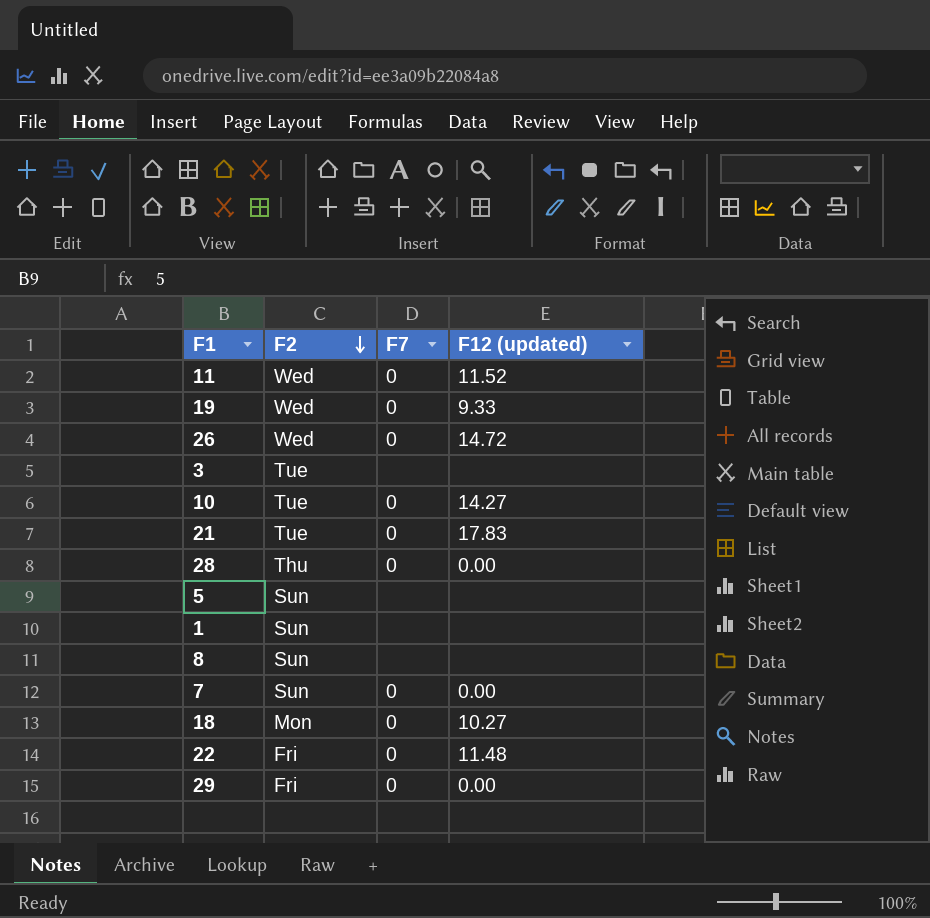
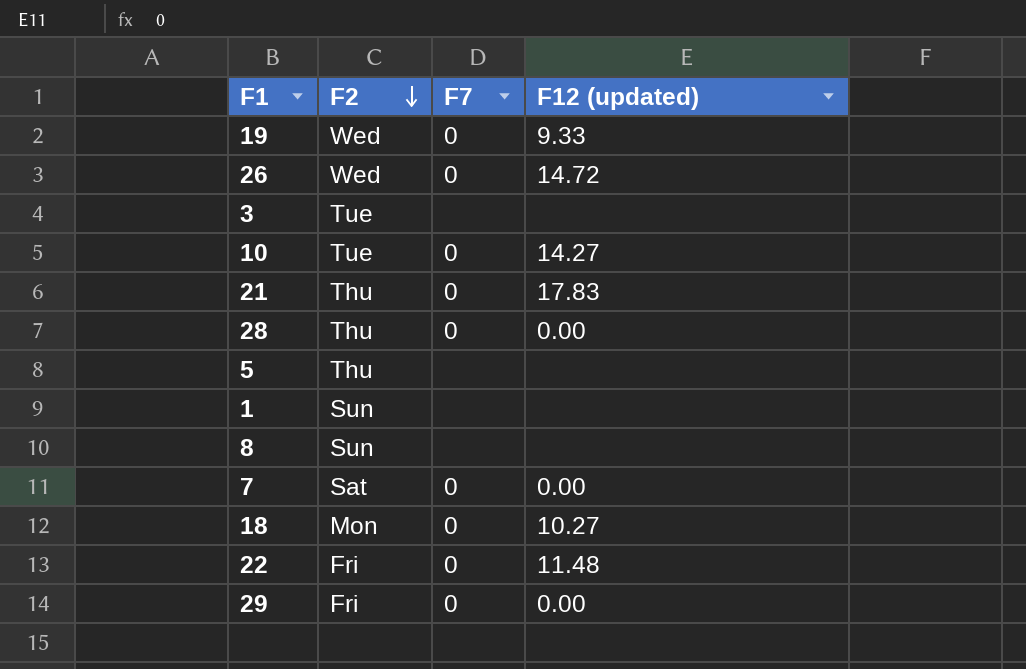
row 11: Wed | 0 | 11.52 -> none
21 | F2: Tue -> Thu
5 | F2: Sun -> Thu
7 | F2: Sun -> Sat

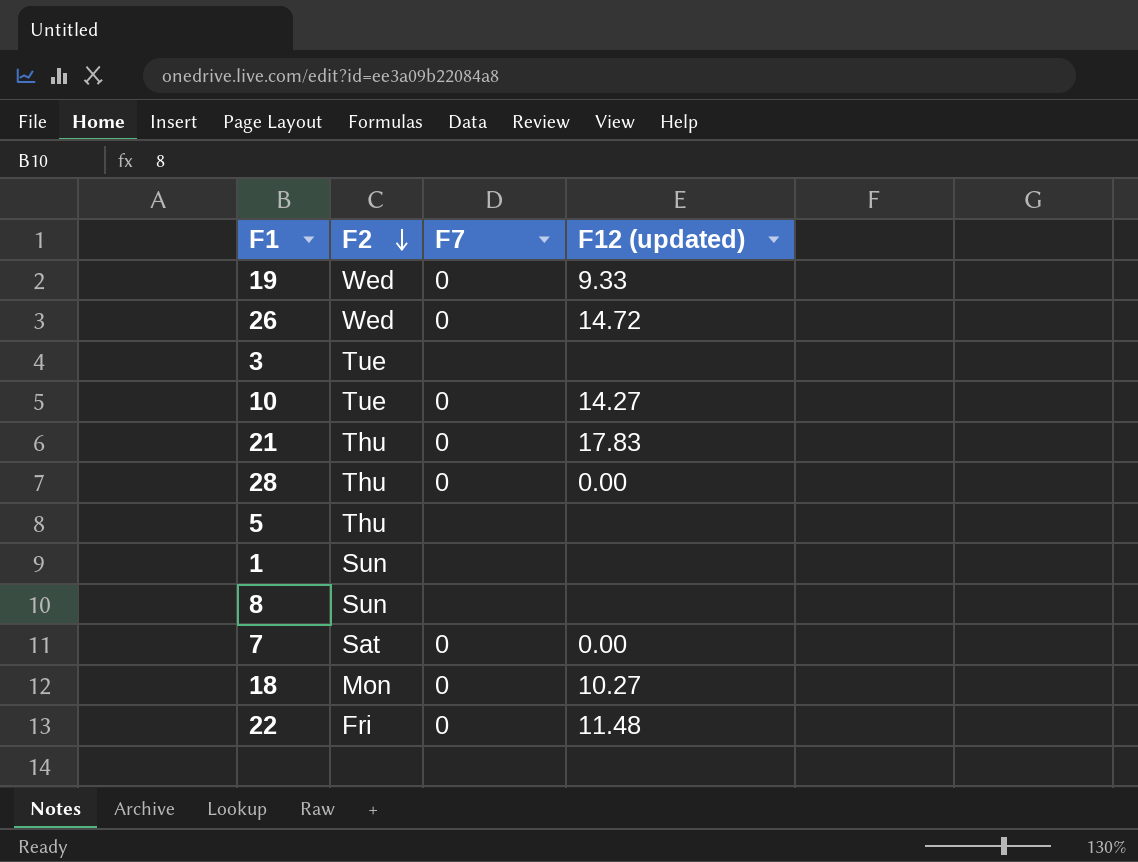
row 29: Fri | 0 | 0.00 -> none

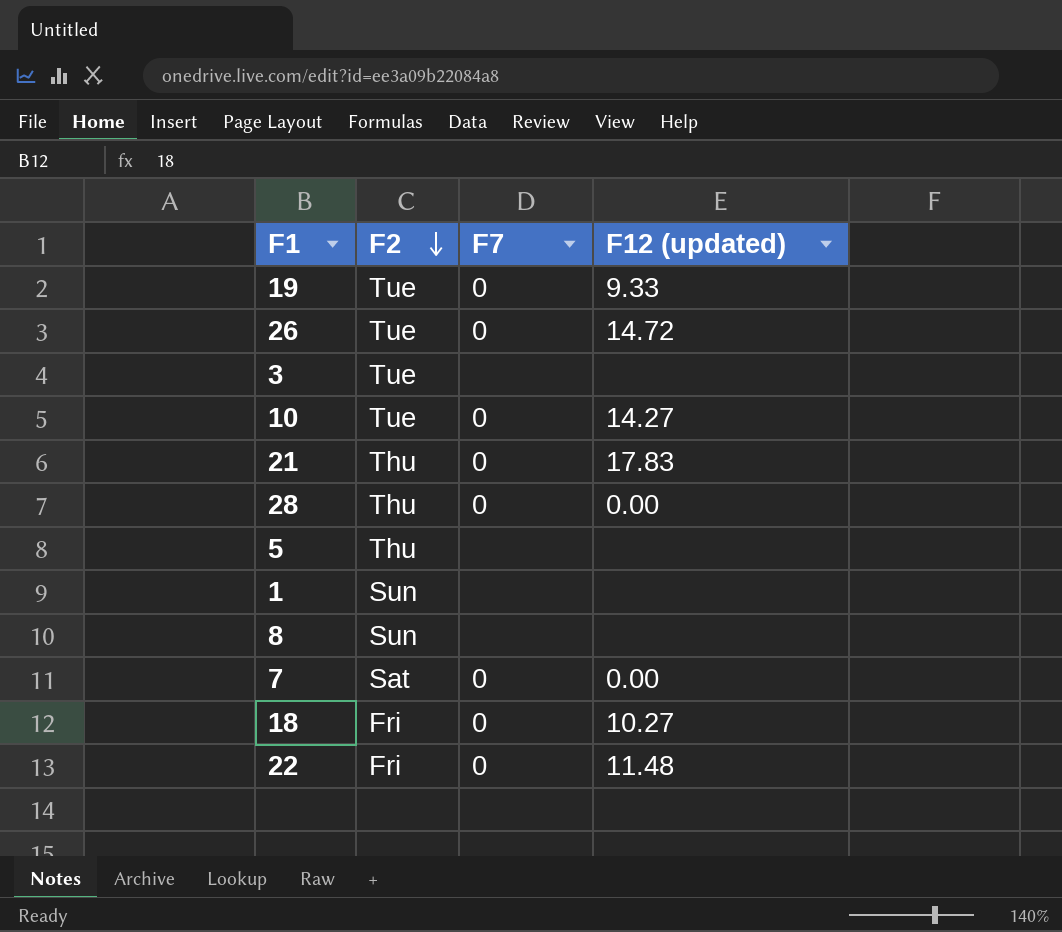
19 | F2: Wed -> Tue
26 | F2: Wed -> Tue
18 | F2: Mon -> Fri

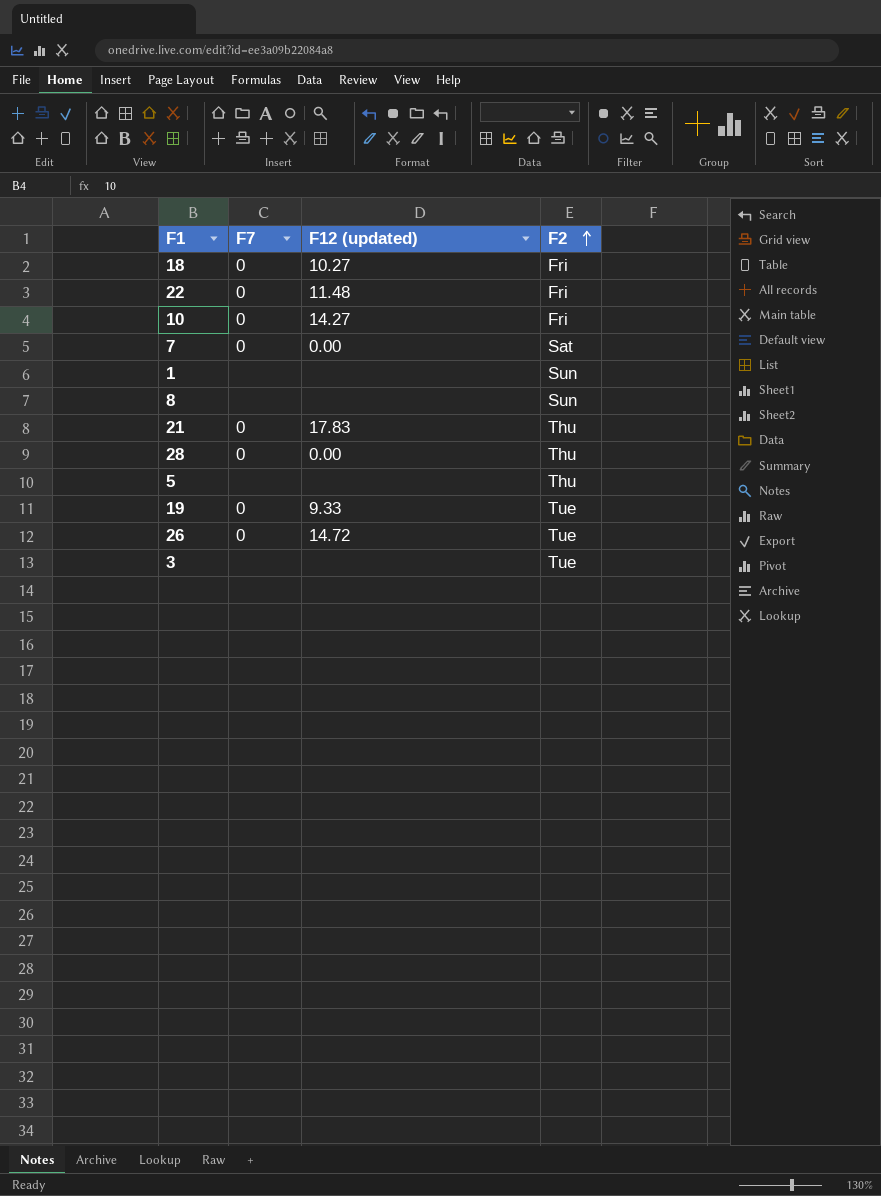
row order: F2 descending -> F2 ascending
column F2 | position: 2 -> 4
10 | F2: Tue -> Fri

